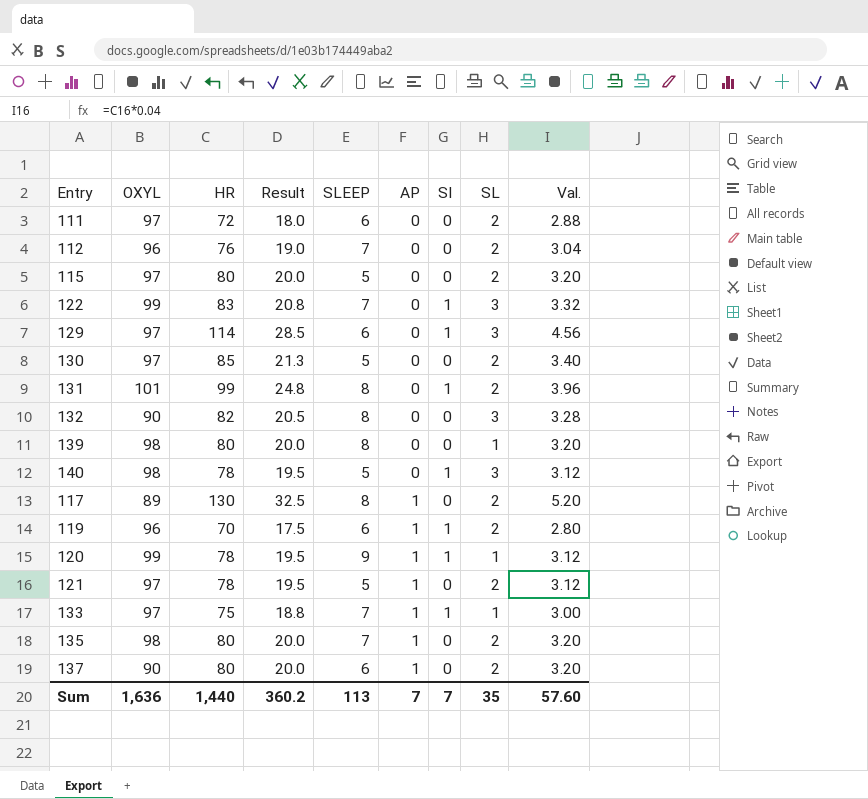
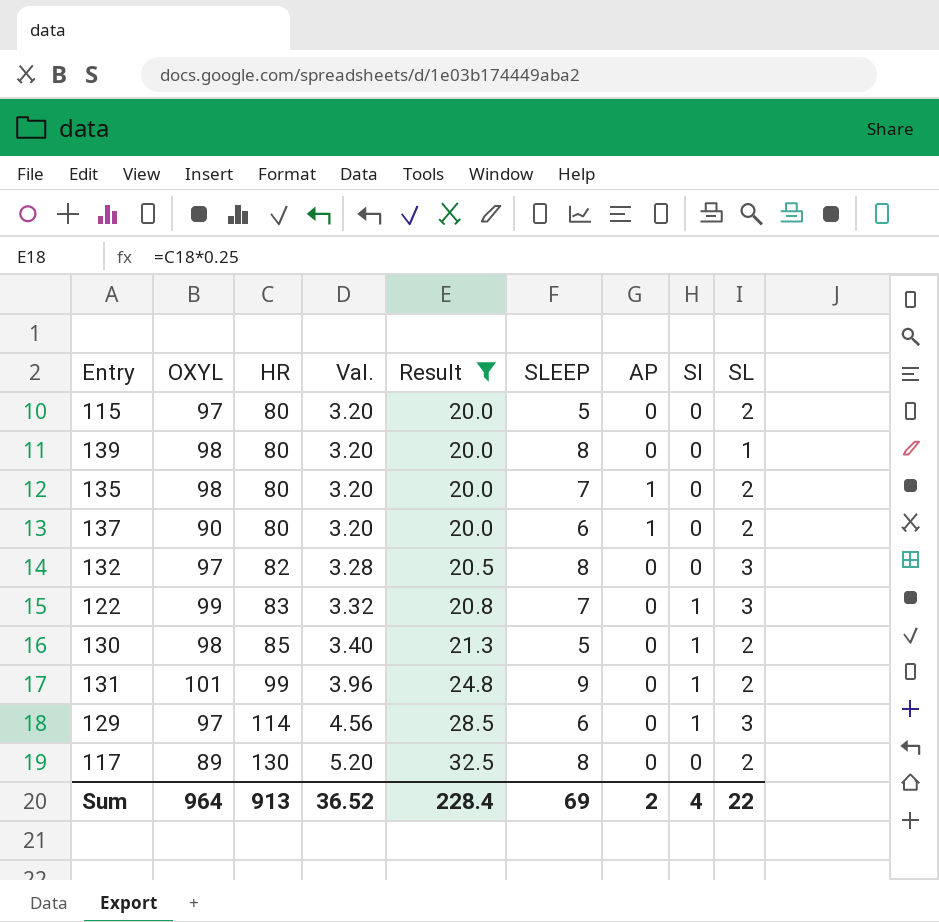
filter: none -> Result >= 20.0
row order: AP ascending -> HR ascending
column Val. | position: 9 -> 4
132 | OXYL: 90 -> 97
130 | OXYL: 97 -> 98
130 | SI: 0 -> 1
131 | SLEEP: 8 -> 9
117 | AP: 1 -> 0
Sum | OXYL: 1,636 -> 964
Sum | HR: 1,440 -> 913
Sum | Val.: 57.60 -> 36.52
Sum | Result: 360.2 -> 228.4
Sum | SLEEP: 113 -> 69
Sum | AP: 7 -> 2
Sum | SI: 7 -> 4
Sum | SL: 35 -> 22

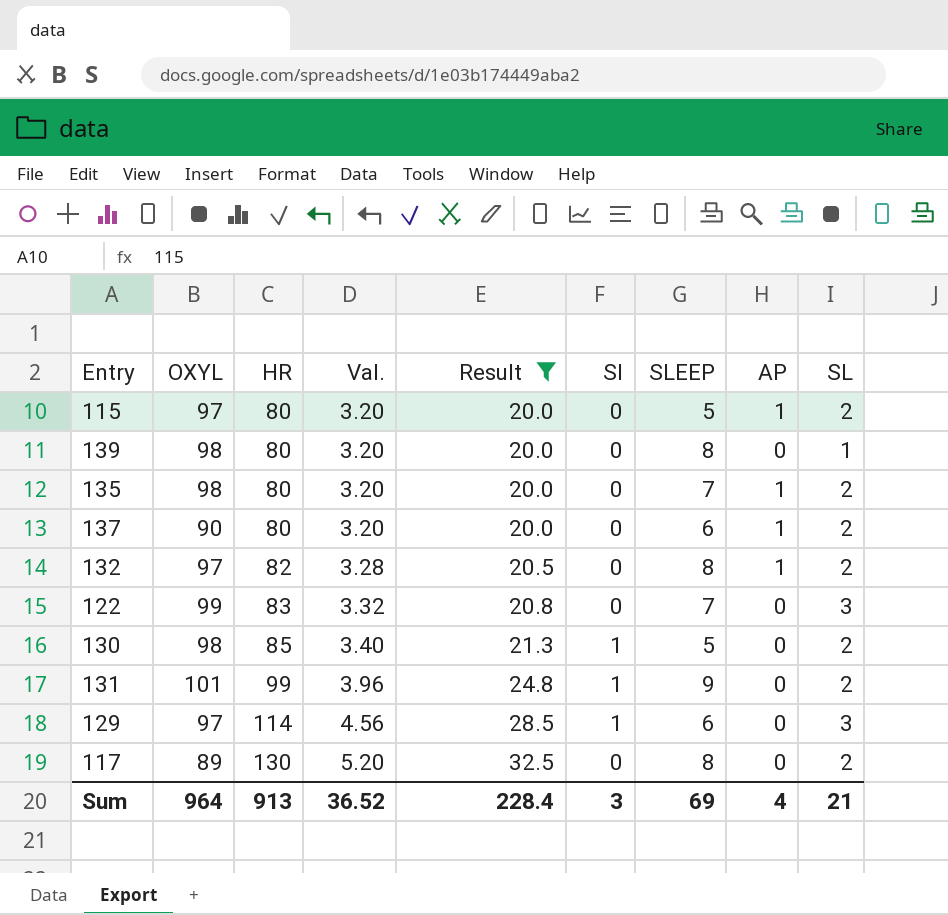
column SI | position: 8 -> 6
115 | AP: 0 -> 1
132 | AP: 0 -> 1
132 | SL: 3 -> 2
122 | SI: 1 -> 0
Sum | SI: 4 -> 3
Sum | AP: 2 -> 4
Sum | SL: 22 -> 21

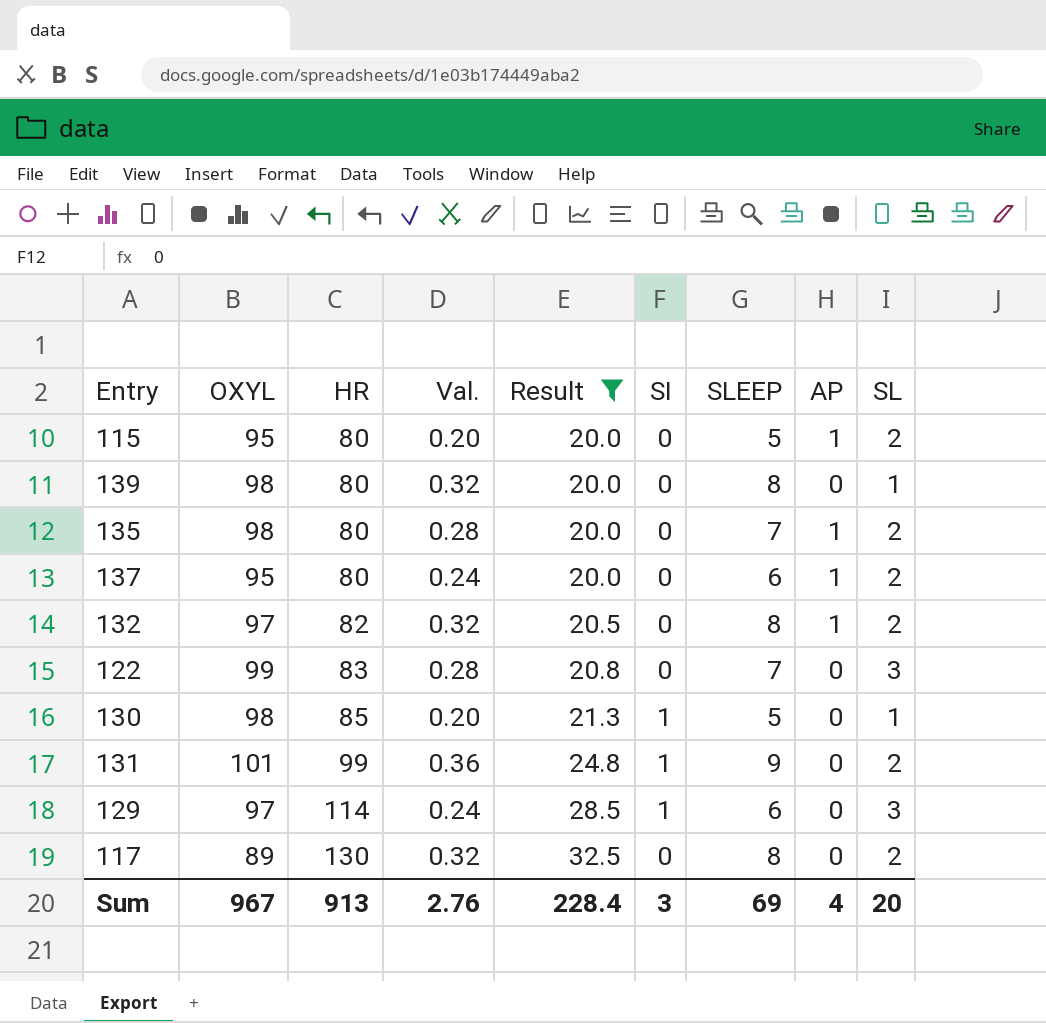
column Val. | formula: [HR] * 0.04 -> [SLEEP] * 0.04
115 | OXYL: 97 -> 95
137 | OXYL: 90 -> 95
130 | SL: 2 -> 1
Sum | OXYL: 964 -> 967
Sum | Val.: 36.52 -> 2.76
Sum | SL: 21 -> 20

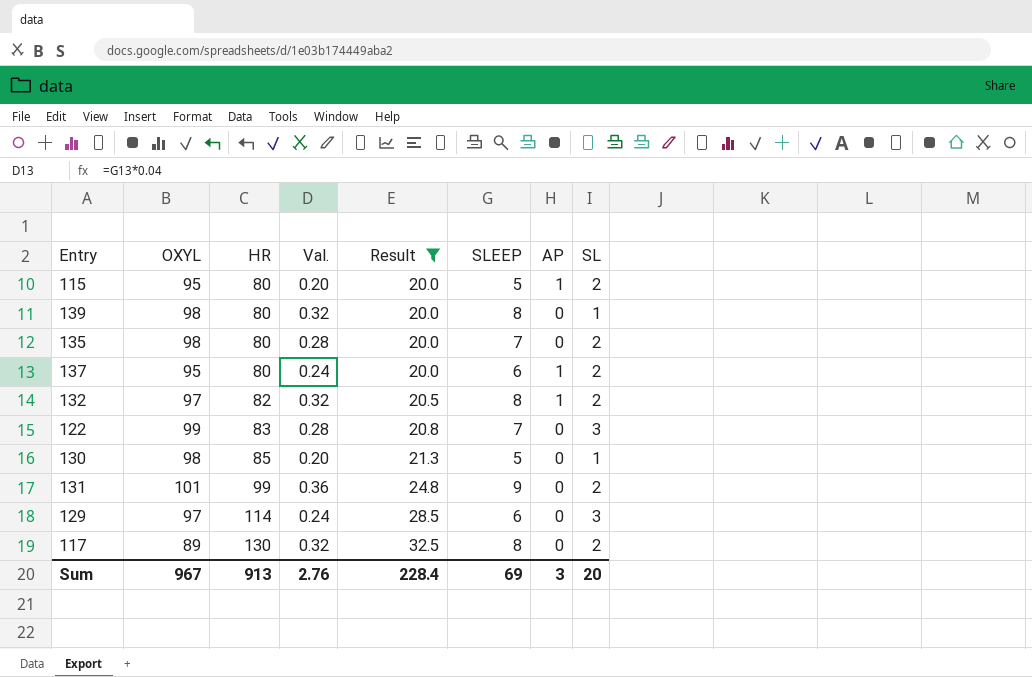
column SI | position: 6 -> none
135 | AP: 1 -> 0
Sum | AP: 4 -> 3

